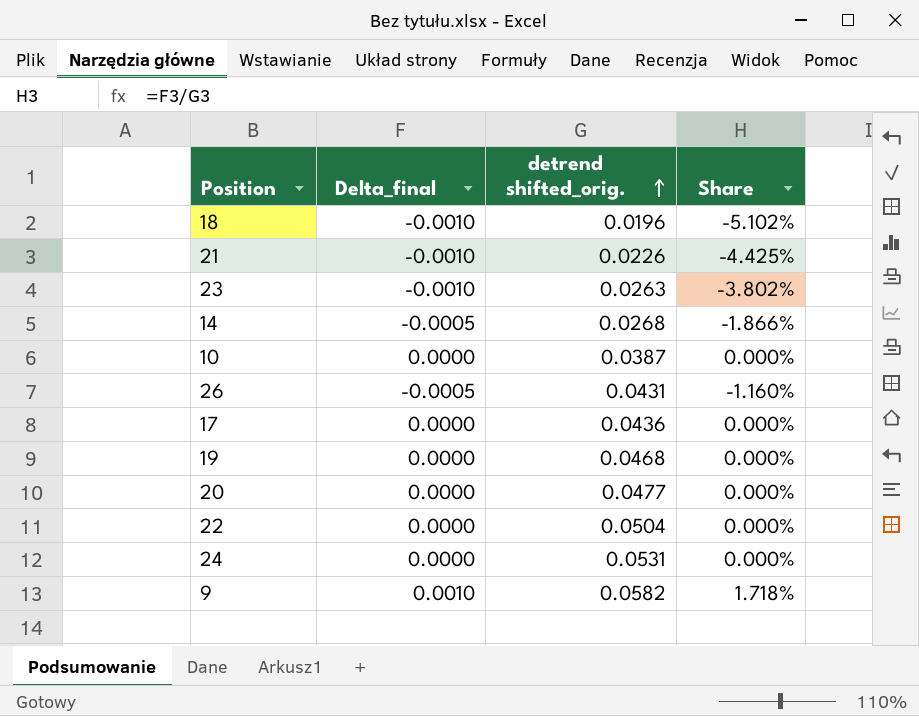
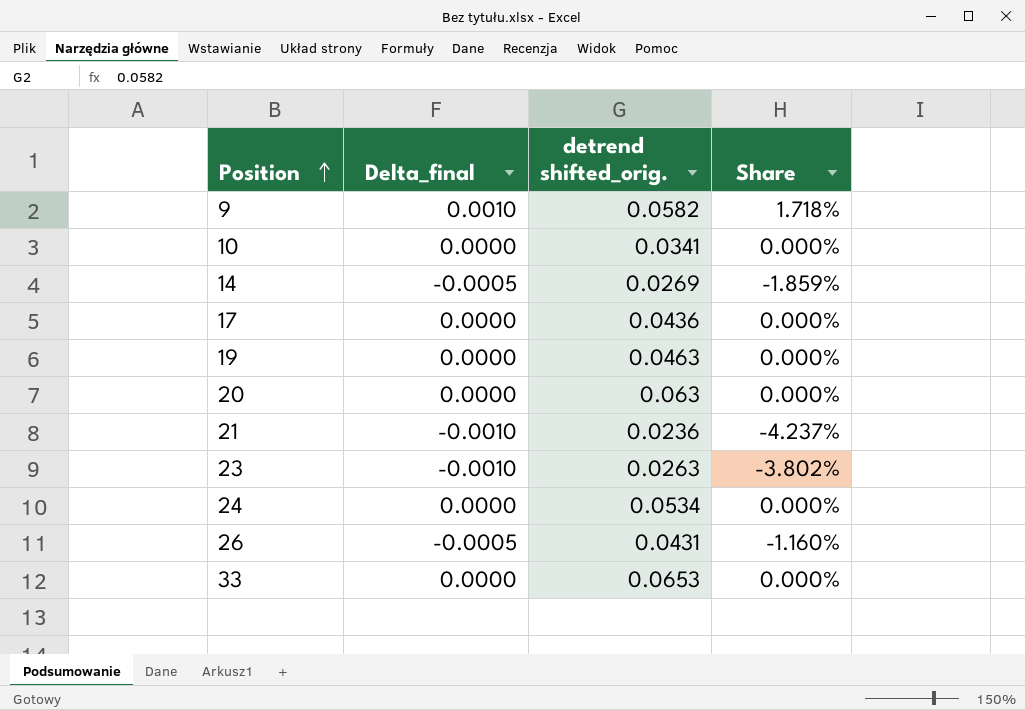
row order: detrend shifted_orig. ascending -> Position ascending
row 18: -0.0010 | 0.0196 | -5.102% -> none
row 22: 0.0000 | 0.0504 | 0.000% -> none
10 | detrend shifted_orig.: 0.0387 -> 0.0341
14 | detrend shifted_orig.: 0.0268 -> 0.0269
14 | Share: -1.866% -> -1.859%
19 | detrend shifted_orig.: 0.0468 -> 0.0463
20 | detrend shifted_orig.: 0.0477 -> 0.063
21 | detrend shifted_orig.: 0.0226 -> 0.0236
21 | Share: -4.425% -> -4.237%
24 | detrend shifted_orig.: 0.0531 -> 0.0534
row 33: none -> 0.0000 | 0.0653 | 0.000%

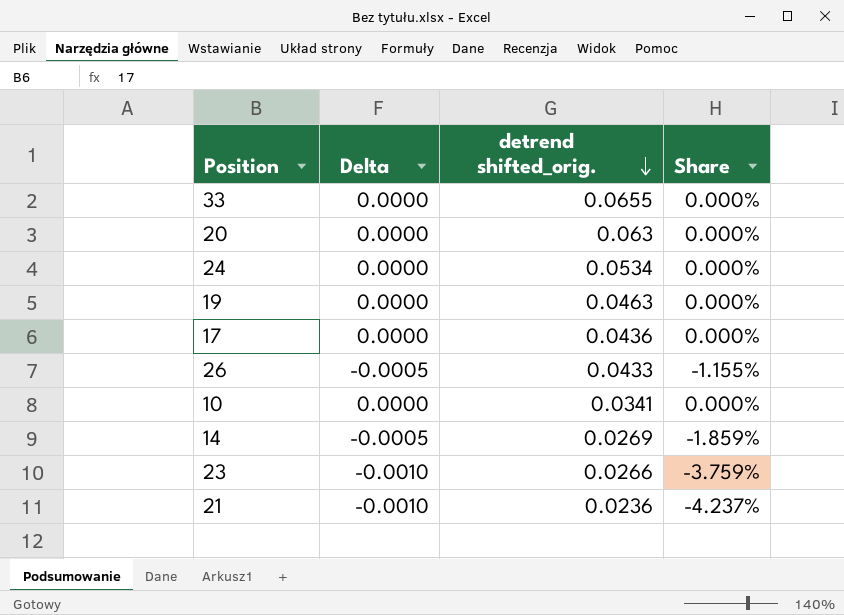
row order: Position ascending -> detrend shifted_orig. descending
column name: Delta_final -> Delta
row 9: 0.0010 | 0.0582 | 1.718% -> none
33 | detrend shifted_orig.: 0.0653 -> 0.0655
26 | detrend shifted_orig.: 0.0431 -> 0.0433
26 | Share: -1.160% -> -1.155%
23 | detrend shifted_orig.: 0.0263 -> 0.0266
23 | Share: -3.802% -> -3.759%

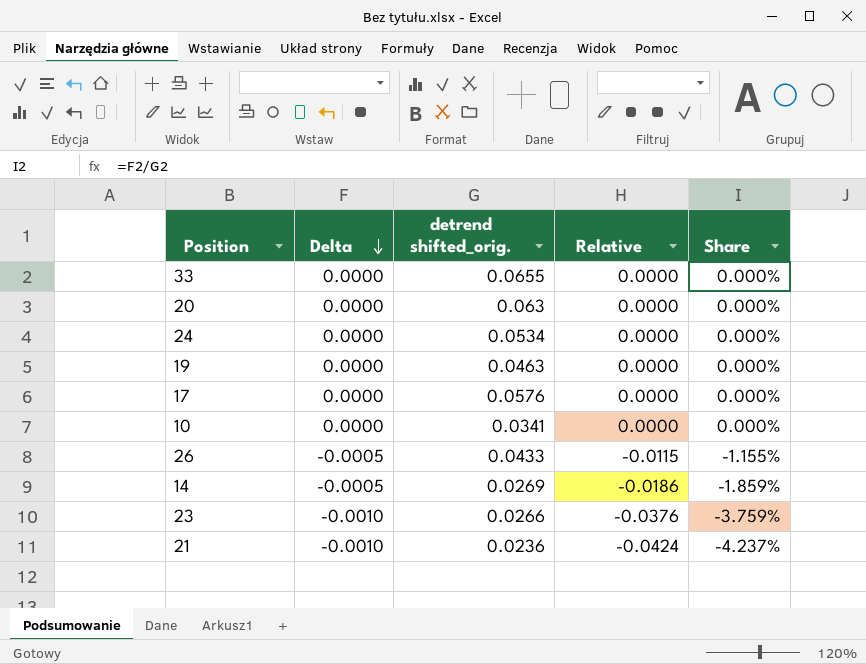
row order: detrend shifted_orig. descending -> Delta descending
column Relative | formula: none -> [Delta] / [detrend shifted_orig.]
17 | detrend shifted_orig.: 0.0436 -> 0.0576

